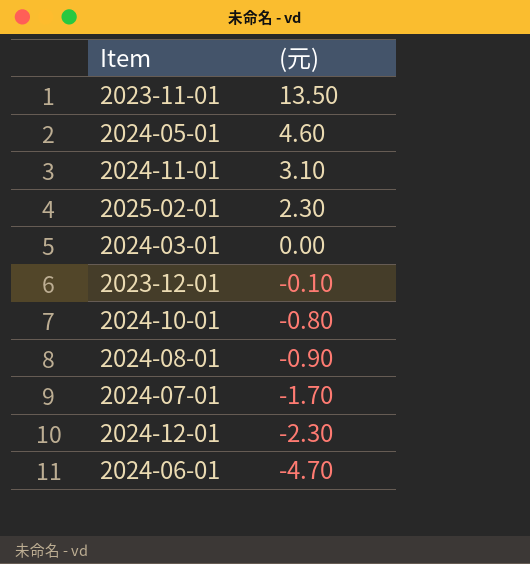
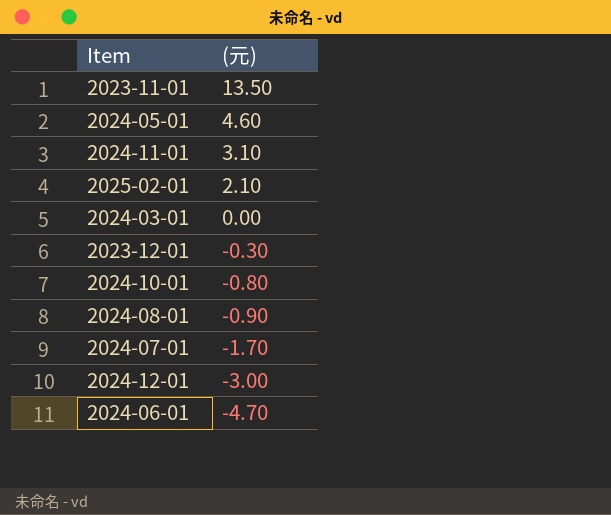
2025-02-01 | (元): 2.30 -> 2.10
2023-12-01 | (元): -0.10 -> -0.30
2024-12-01 | (元): -2.30 -> -3.00

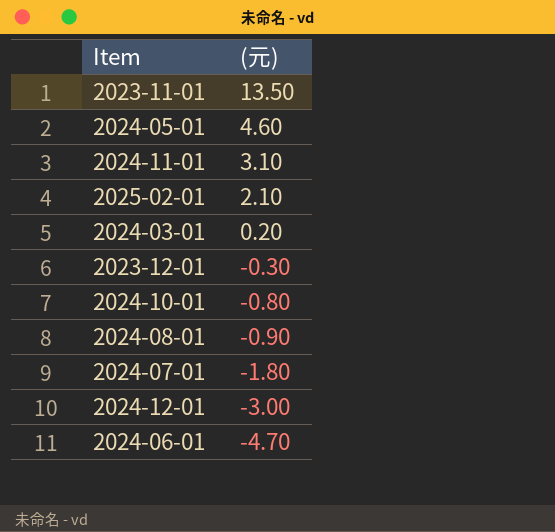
2024-03-01 | (元): 0.00 -> 0.20
2024-07-01 | (元): -1.70 -> -1.80

